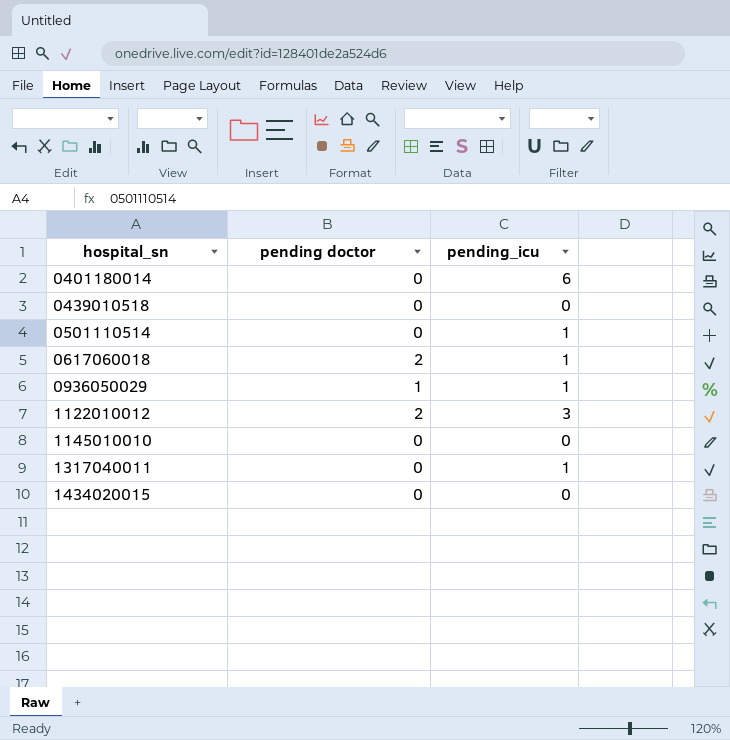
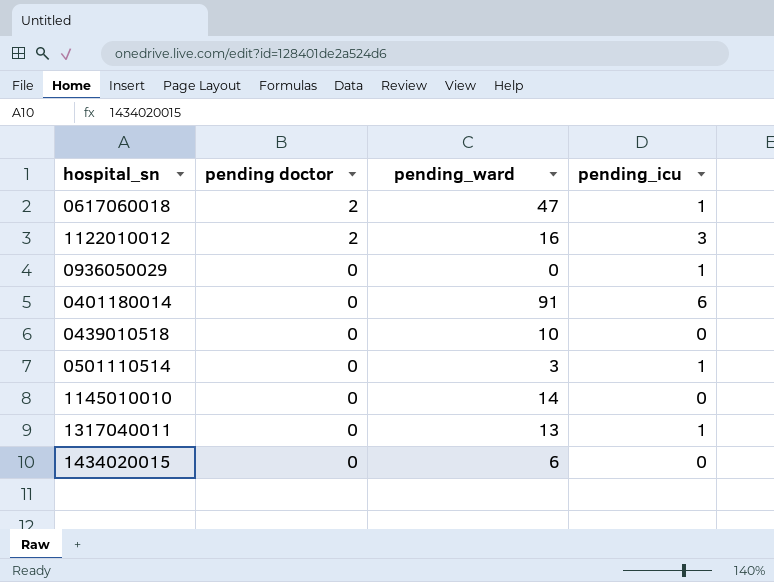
row order: hospital_sn ascending -> pending doctor descending
column pending_ward | position: none -> 3
0936050029 | pending doctor: 1 -> 0

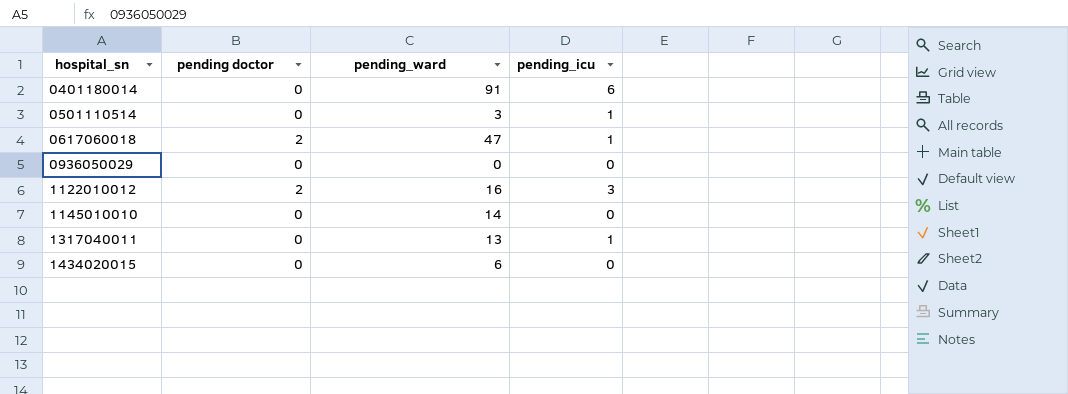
row order: pending doctor descending -> hospital_sn ascending
row 0439010518: 0 | 10 | 0 -> none
0936050029 | pending_icu: 1 -> 0

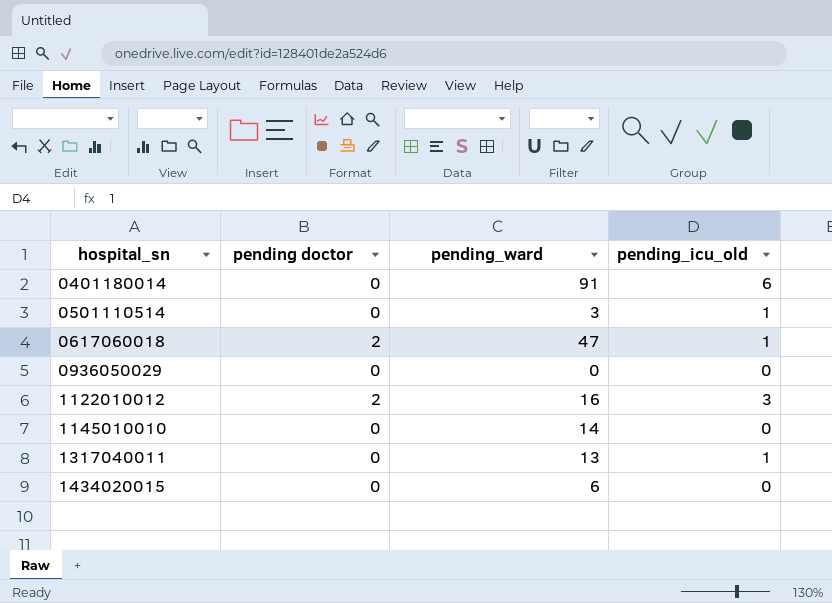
column name: pending_icu -> pending_icu_old

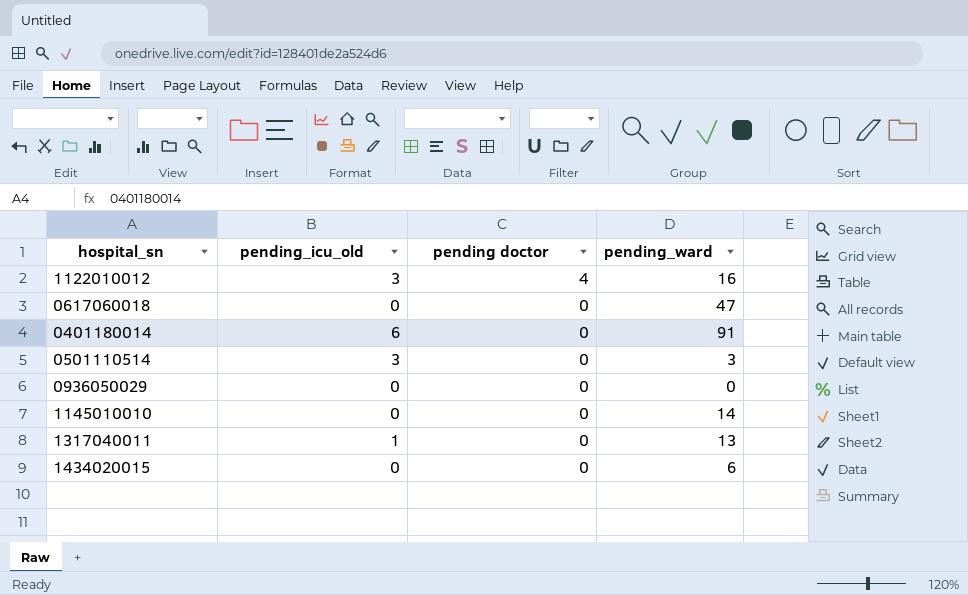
row order: hospital_sn ascending -> pending doctor descending
column pending_icu_old | position: 4 -> 2
1122010012 | pending doctor: 2 -> 4
0617060018 | pending_icu_old: 1 -> 0
0617060018 | pending doctor: 2 -> 0
0501110514 | pending_icu_old: 1 -> 3

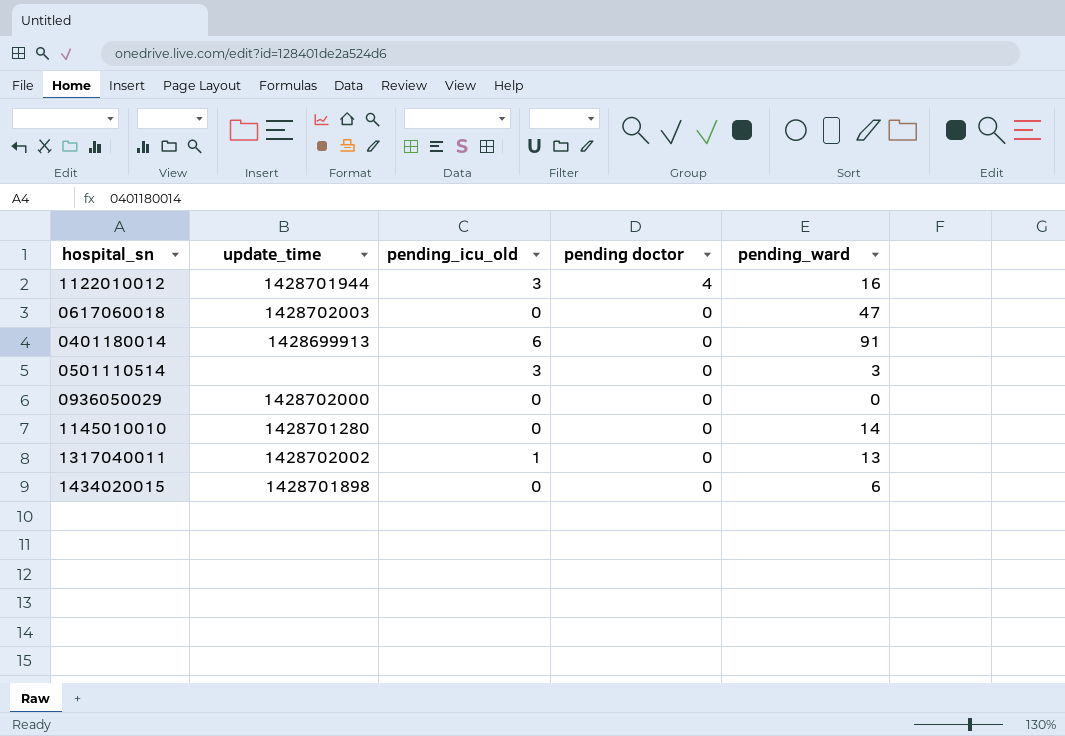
column update_time | position: none -> 2

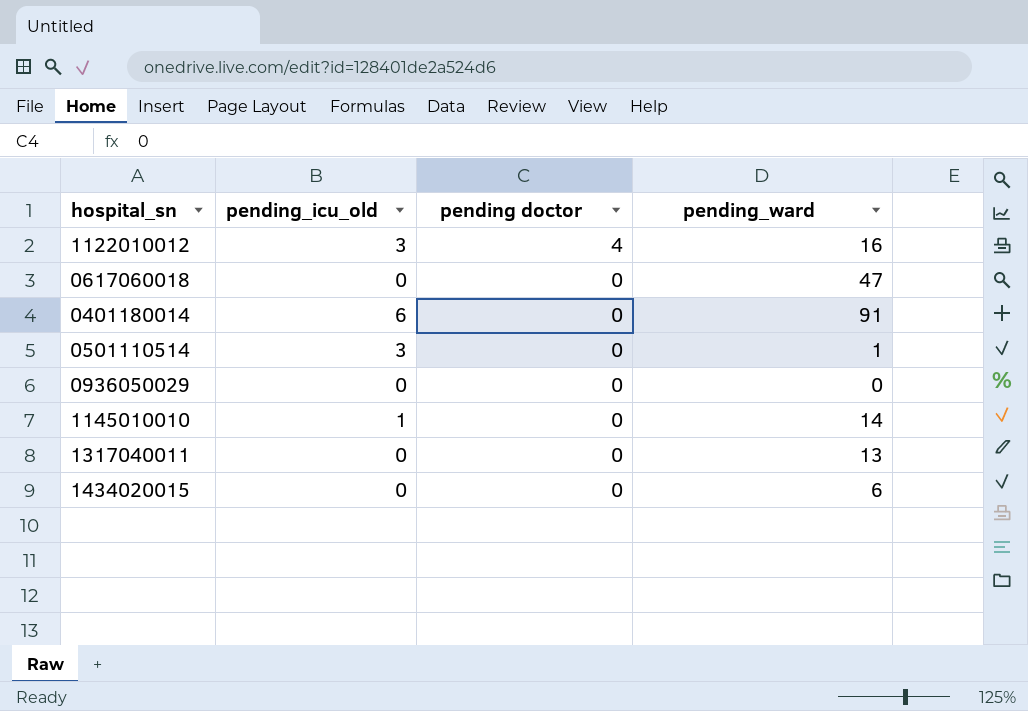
column update_time | position: 2 -> none
0501110514 | pending_ward: 3 -> 1
1145010010 | pending_icu_old: 0 -> 1
1317040011 | pending_icu_old: 1 -> 0

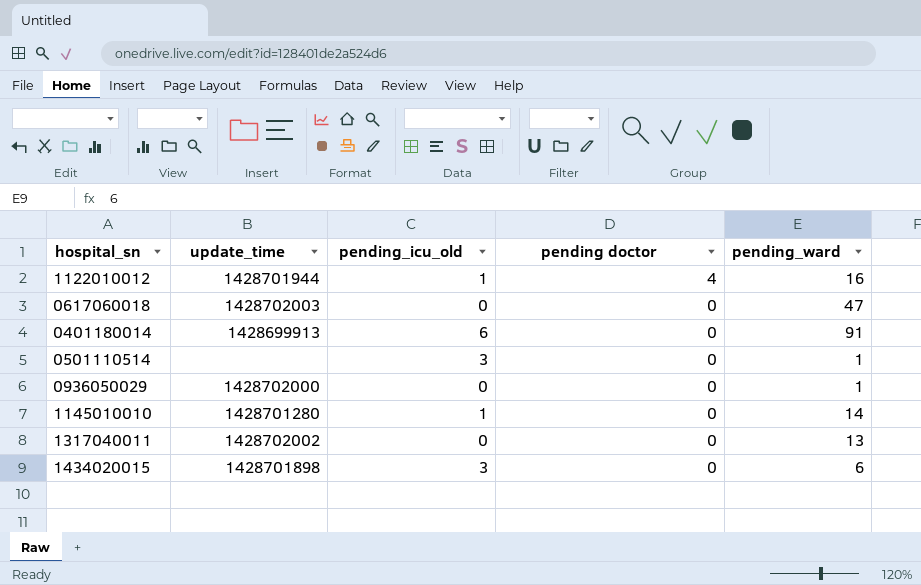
column update_time | position: none -> 2
1122010012 | pending_icu_old: 3 -> 1
0936050029 | pending_ward: 0 -> 1
1434020015 | pending_icu_old: 0 -> 3

